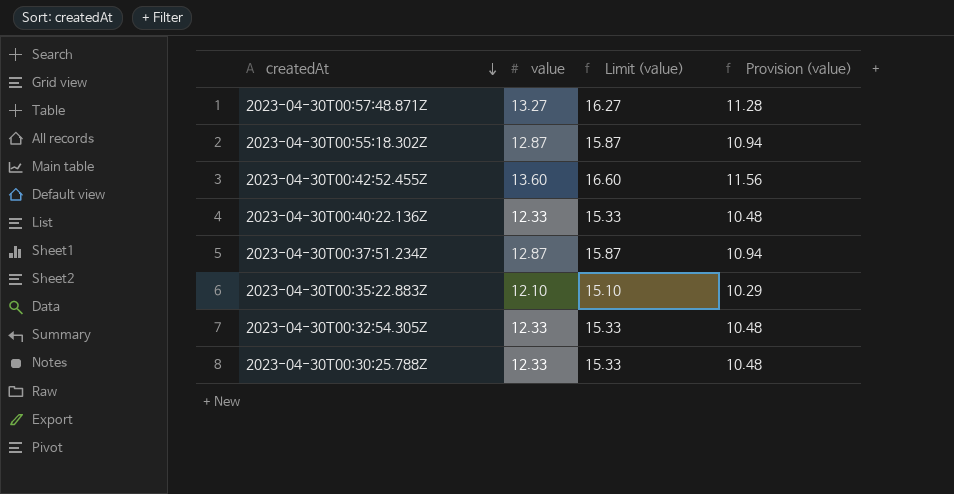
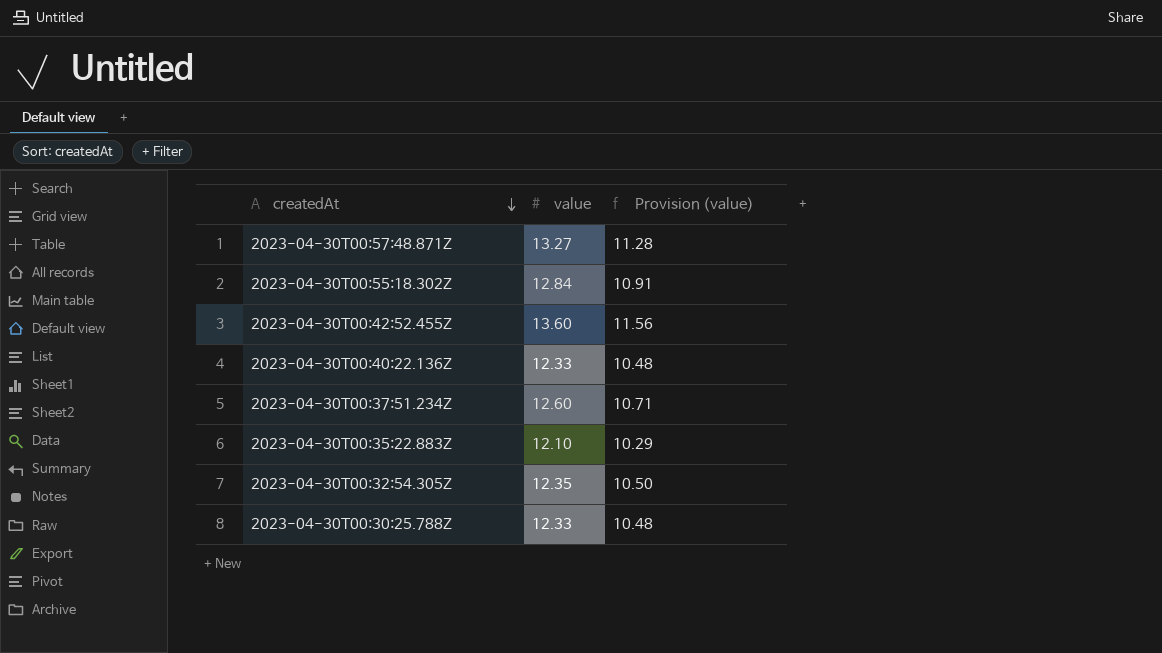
column Limit (value) | formula: [value] + 3 -> none
2023-04-30T00:55:18.302Z | value: 12.87 -> 12.84
2023-04-30T00:55:18.302Z | Provision (value): 10.94 -> 10.91
2023-04-30T00:37:51.234Z | value: 12.87 -> 12.60
2023-04-30T00:37:51.234Z | Provision (value): 10.94 -> 10.71
2023-04-30T00:32:54.305Z | value: 12.33 -> 12.35
2023-04-30T00:32:54.305Z | Provision (value): 10.48 -> 10.50

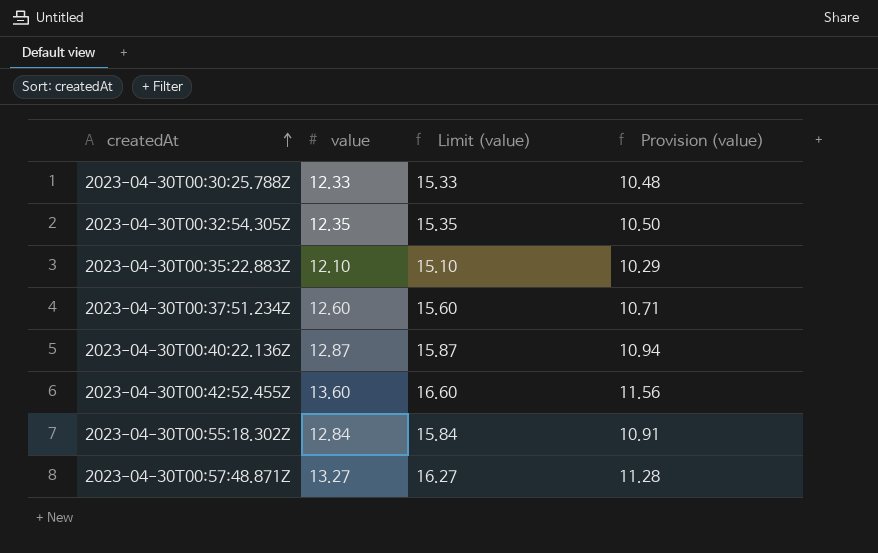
row order: createdAt descending -> createdAt ascending
column Limit (value) | formula: none -> [value] + 3
2023-04-30T00:40:22.136Z | value: 12.33 -> 12.87
2023-04-30T00:40:22.136Z | Provision (value): 10.48 -> 10.94

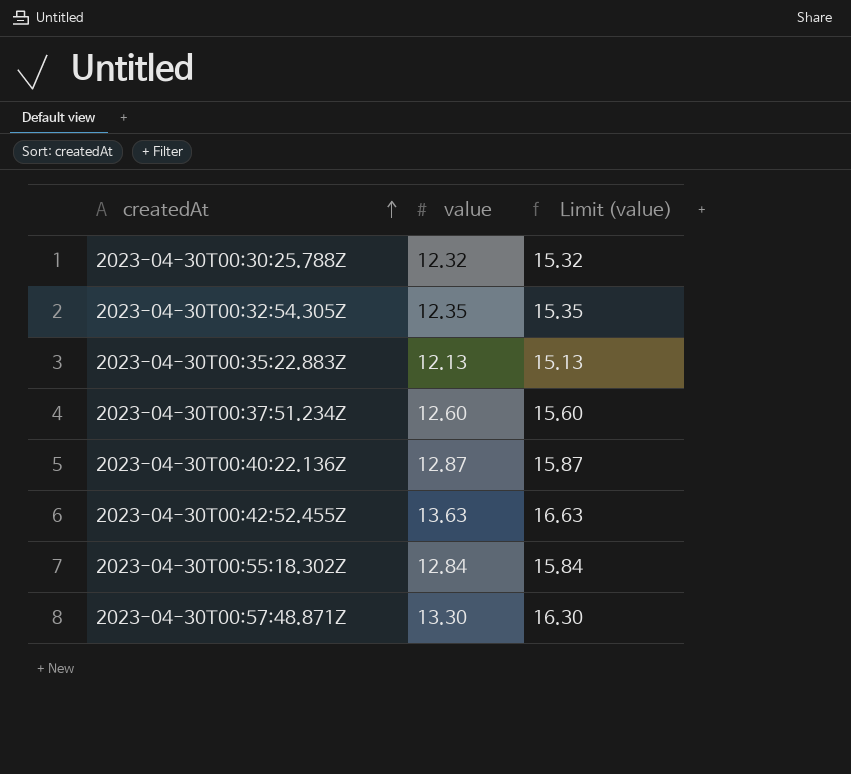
column Provision (value) | formula: [value] * 0.85 -> none
2023-04-30T00:30:25.788Z | value: 12.33 -> 12.32
2023-04-30T00:30:25.788Z | Limit (value): 15.33 -> 15.32
2023-04-30T00:35:22.883Z | value: 12.10 -> 12.13
2023-04-30T00:35:22.883Z | Limit (value): 15.10 -> 15.13
2023-04-30T00:42:52.455Z | value: 13.60 -> 13.63
2023-04-30T00:42:52.455Z | Limit (value): 16.60 -> 16.63
2023-04-30T00:57:48.871Z | value: 13.27 -> 13.30
2023-04-30T00:57:48.871Z | Limit (value): 16.27 -> 16.30

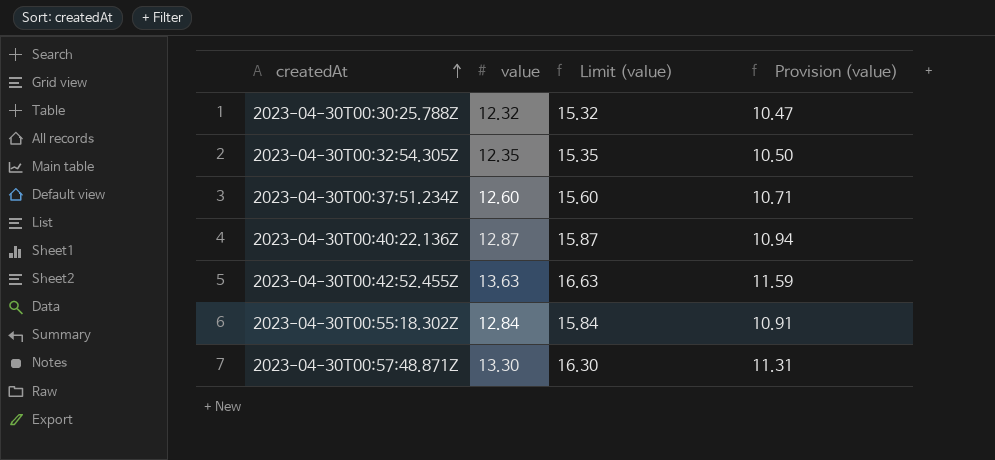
column Provision (value) | formula: none -> [value] * 0.85
row 2023-04-30T00:35:22.883Z: 12.13 | 15.13 -> none

